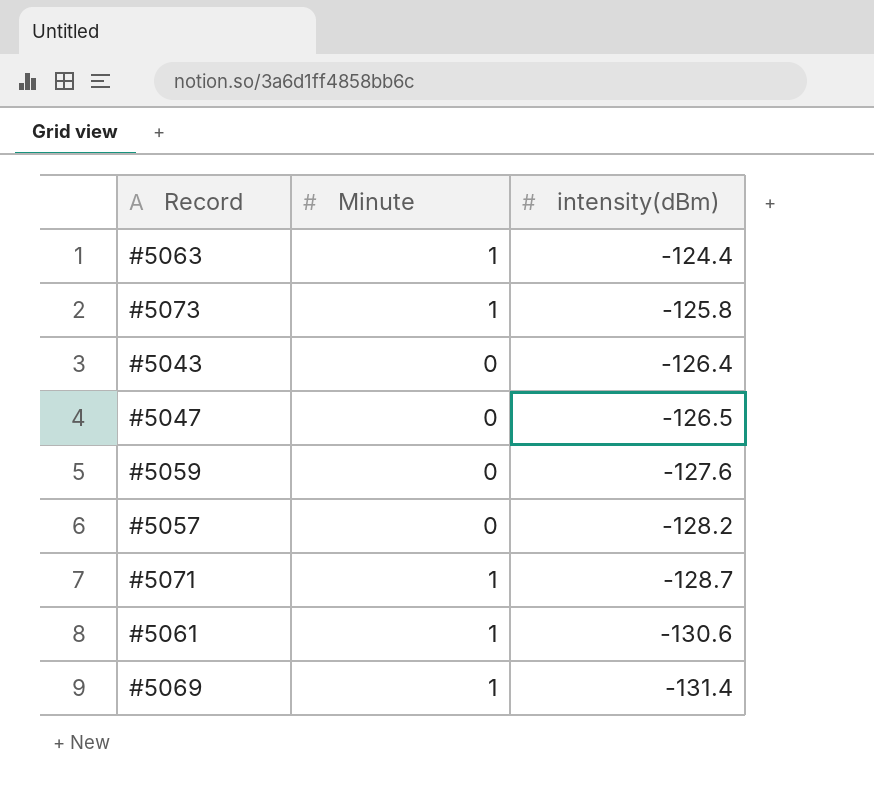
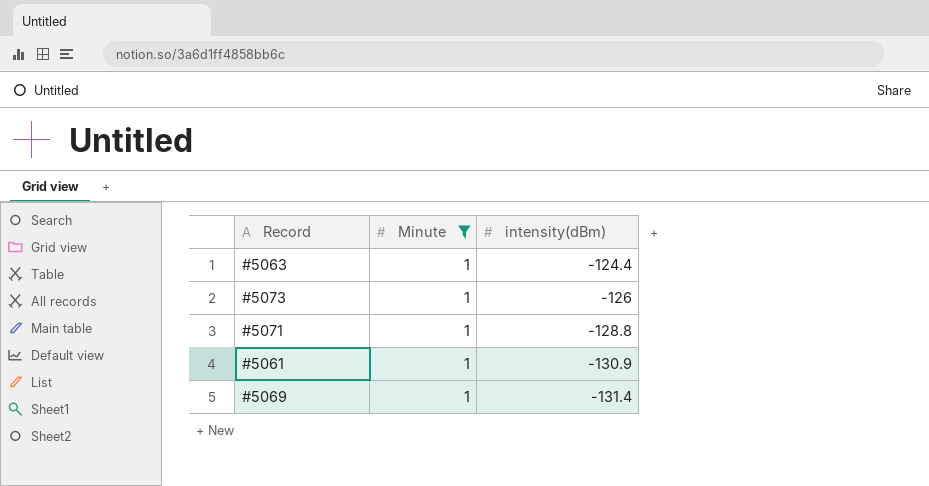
filter: none -> Minute = 1
#5073 | intensity(dBm): -125.8 -> -126
#5071 | intensity(dBm): -128.7 -> -128.8
#5061 | intensity(dBm): -130.6 -> -130.9

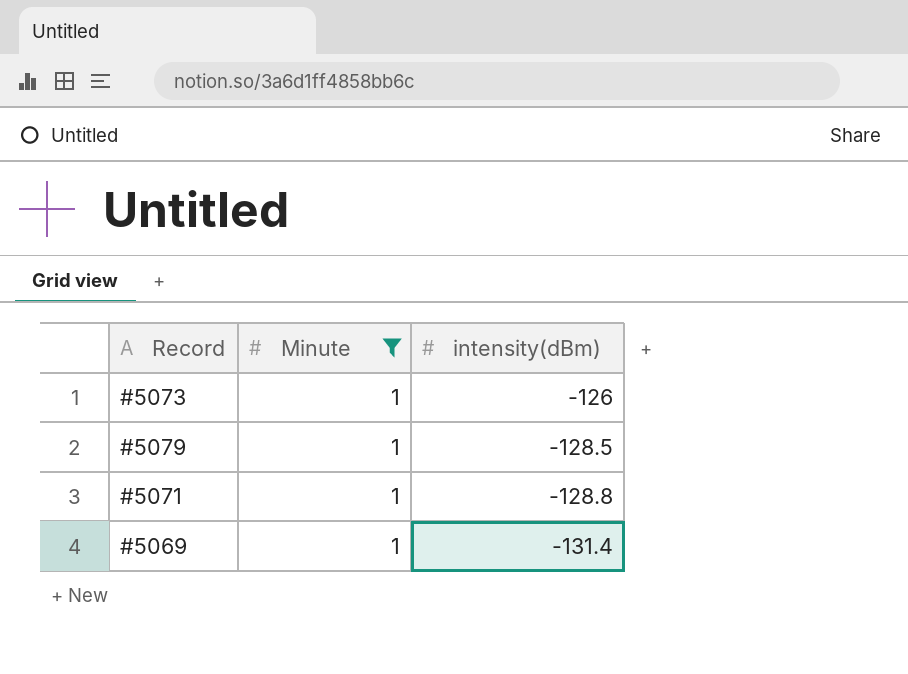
row #5063: 1 | -124.4 -> none
row #5061: 1 | -130.9 -> none
row #5079: none -> 1 | -128.5

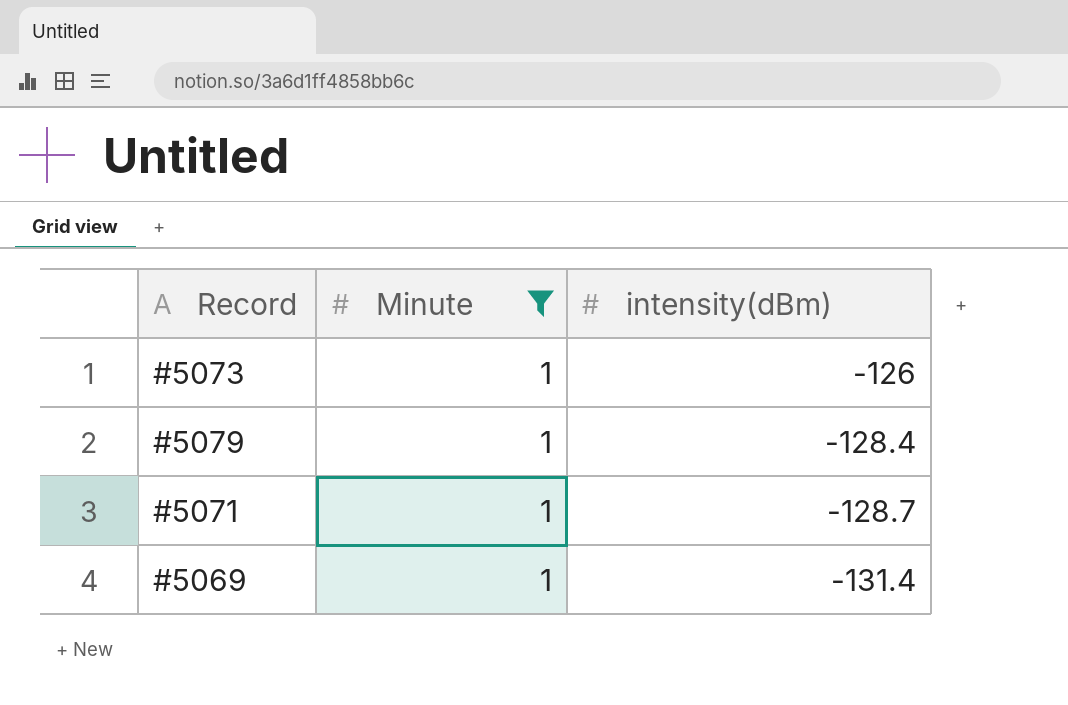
#5079 | intensity(dBm): -128.5 -> -128.4
#5071 | intensity(dBm): -128.8 -> -128.7

